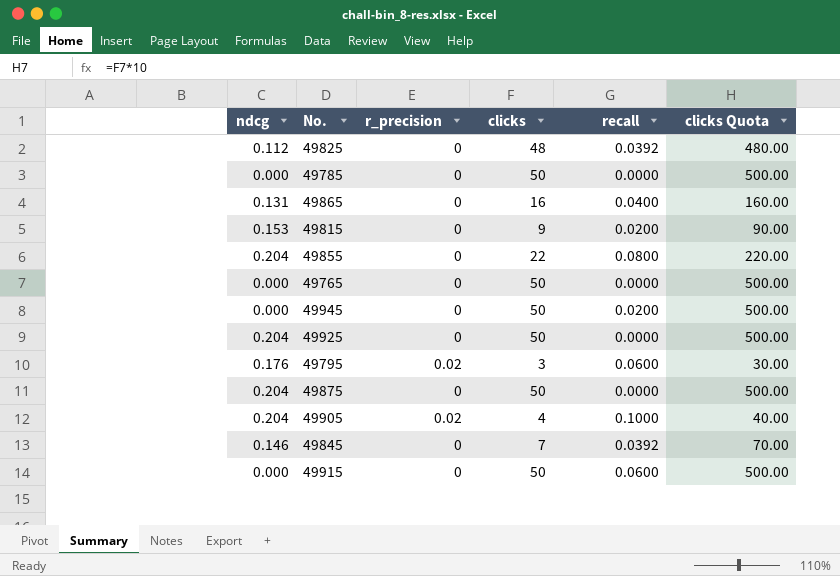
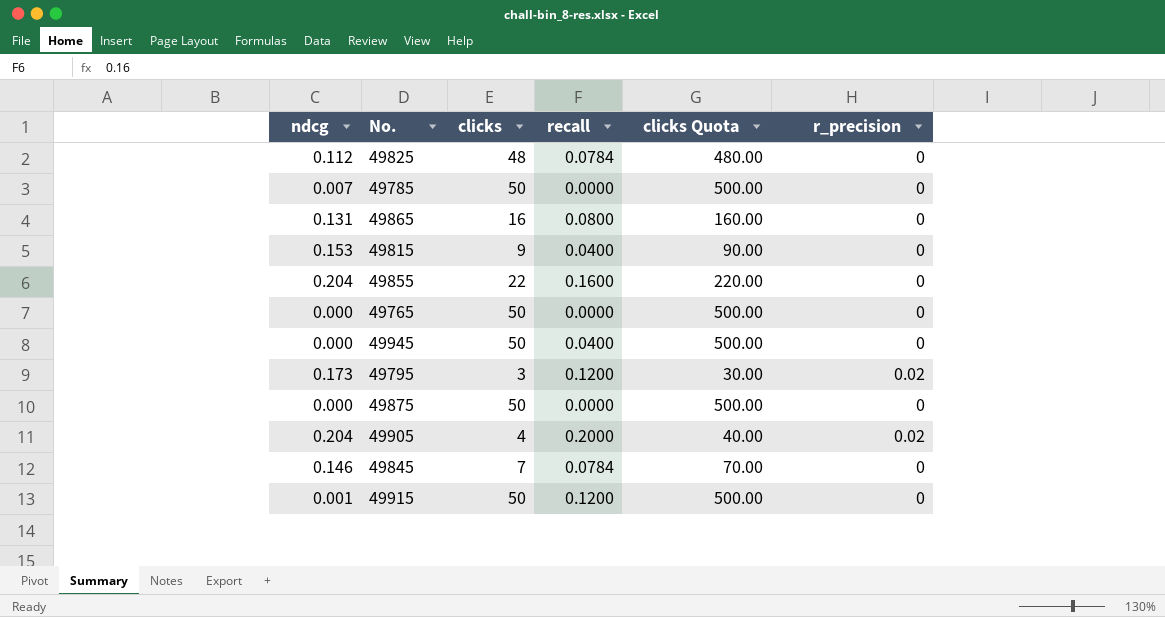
column r_precision | position: 3 -> 6
row 49925: 0.204 | 0 | 50 | 0.0000 | 500.00 -> none
49825 | recall: 0.0392 -> 0.0784
49785 | ndcg: 0.000 -> 0.007
49865 | recall: 0.0400 -> 0.0800
49815 | recall: 0.0200 -> 0.0400
49855 | recall: 0.0800 -> 0.1600
49945 | recall: 0.0200 -> 0.0400
49795 | ndcg: 0.176 -> 0.173
49795 | recall: 0.0600 -> 0.1200
49875 | ndcg: 0.204 -> 0.000
49905 | recall: 0.1000 -> 0.2000
49845 | recall: 0.0392 -> 0.0784
49915 | ndcg: 0.000 -> 0.001
49915 | recall: 0.0600 -> 0.1200

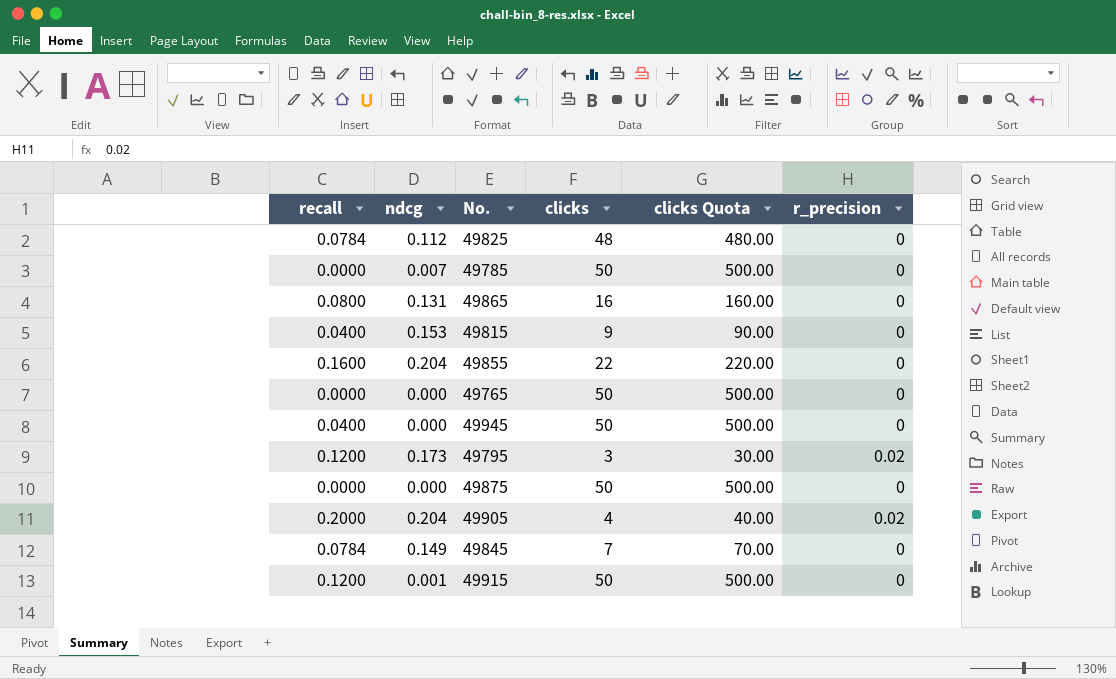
column recall | position: 4 -> 1
49845 | ndcg: 0.146 -> 0.149

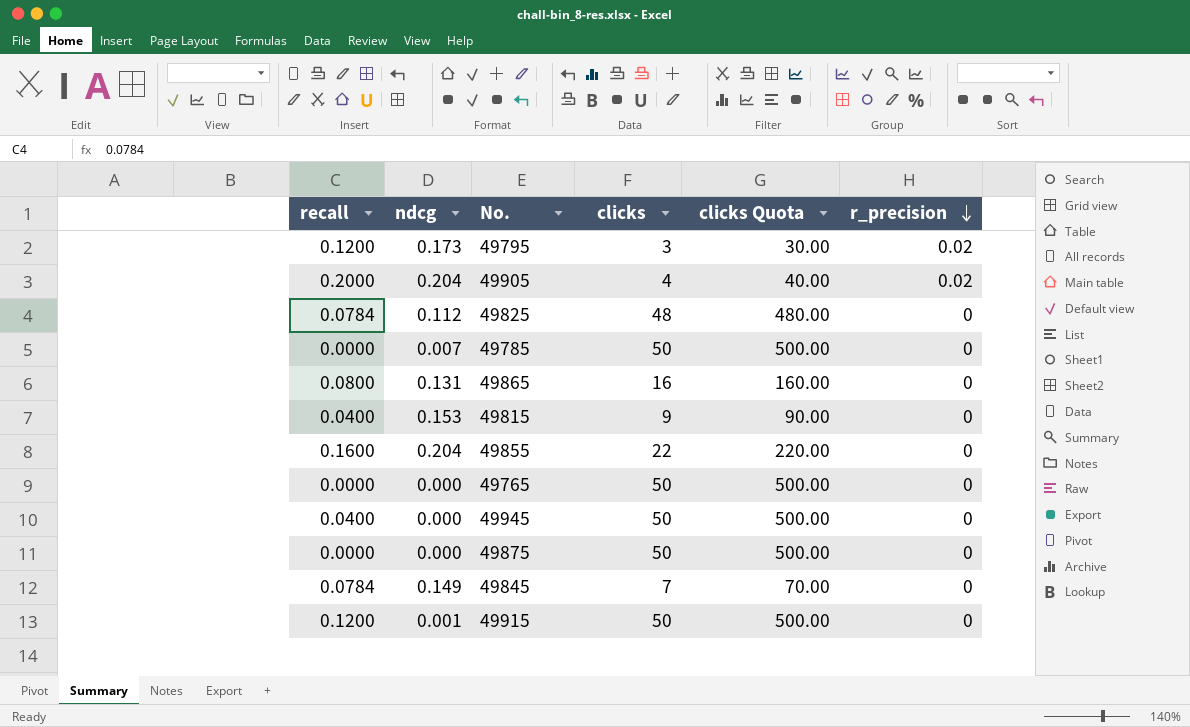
row order: none -> r_precision descending

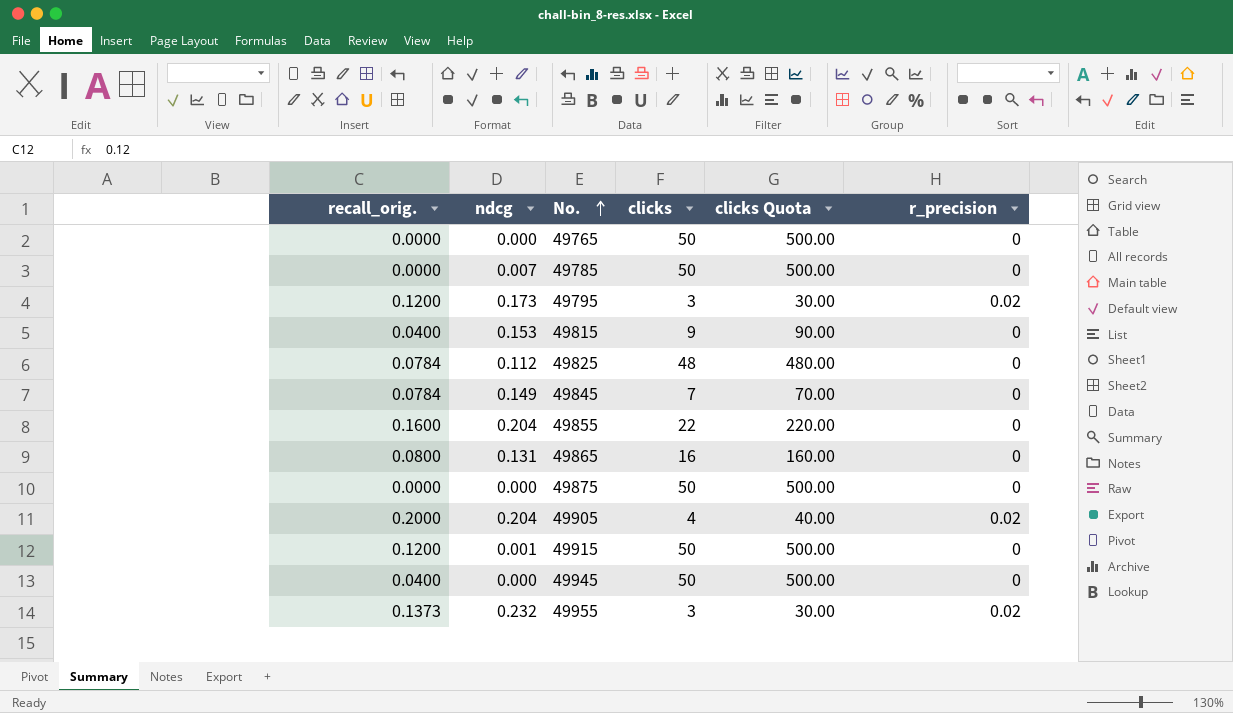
row order: r_precision descending -> No. ascending
column name: recall -> recall_orig.
row 49955: none -> 0.1373 | 0.232 | 3 | 30.00 | 0.02

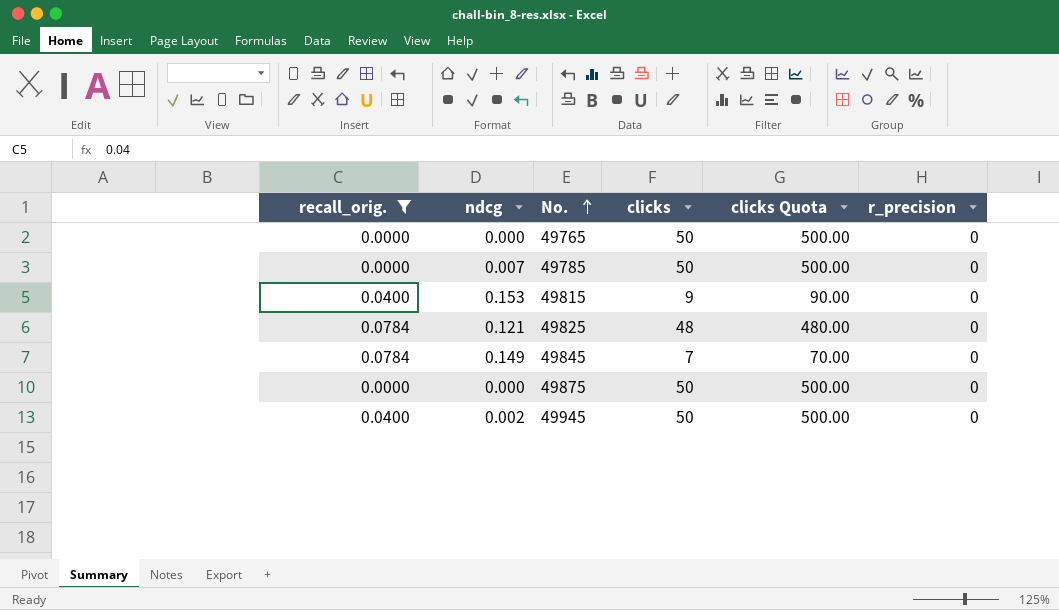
filter: none -> recall_orig. <= 0.0784
49825 | ndcg: 0.112 -> 0.121
49945 | ndcg: 0.000 -> 0.002

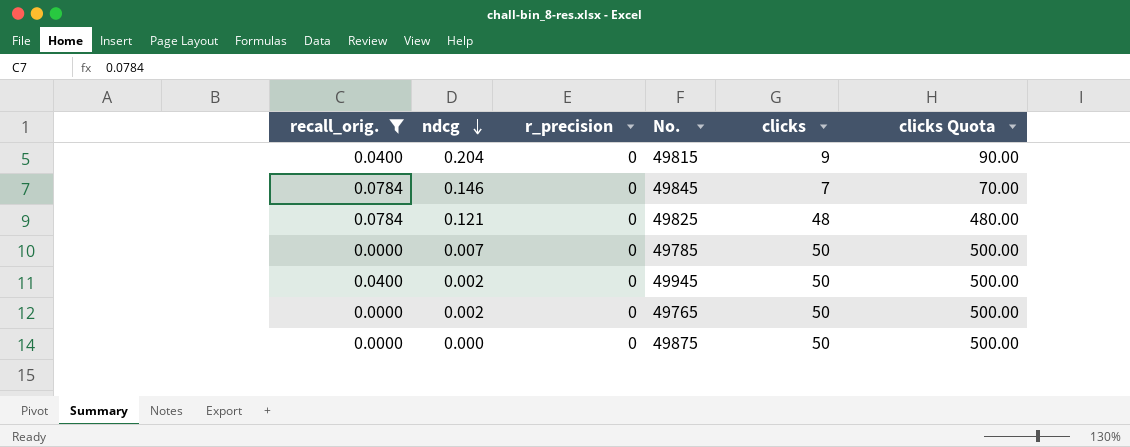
row order: No. ascending -> ndcg descending
column r_precision | position: 6 -> 3
49815 | ndcg: 0.153 -> 0.204
49845 | ndcg: 0.149 -> 0.146
49765 | ndcg: 0.000 -> 0.002

